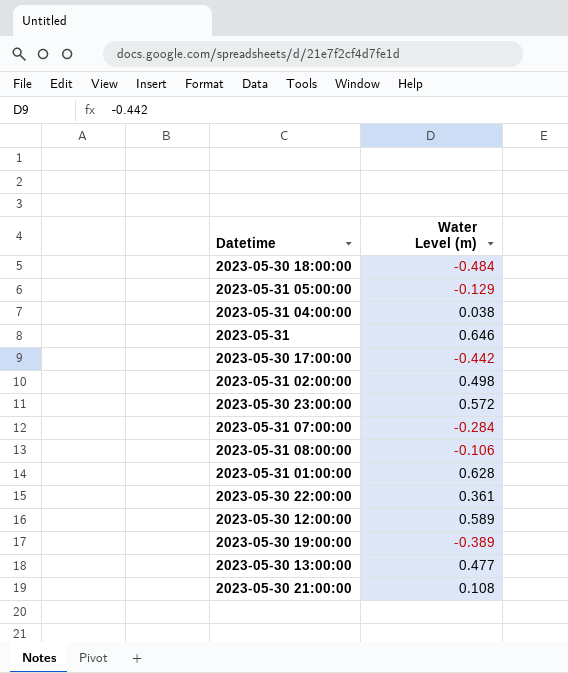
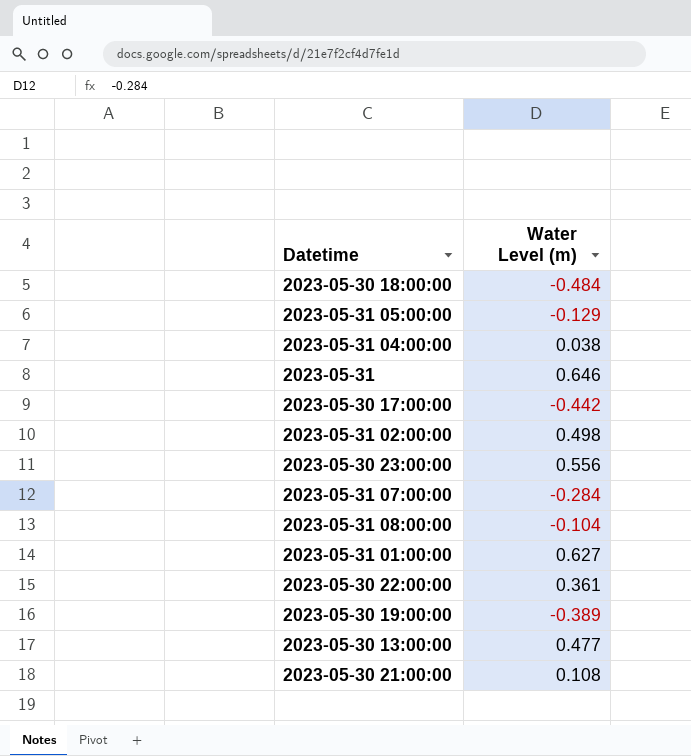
row 2023-05-30 12:00:00: 0.589 -> none
2023-05-30 23:00:00 | Water Level (m): 0.572 -> 0.556
2023-05-31 08:00:00 | Water Level (m): -0.106 -> -0.104
2023-05-31 01:00:00 | Water Level (m): 0.628 -> 0.627

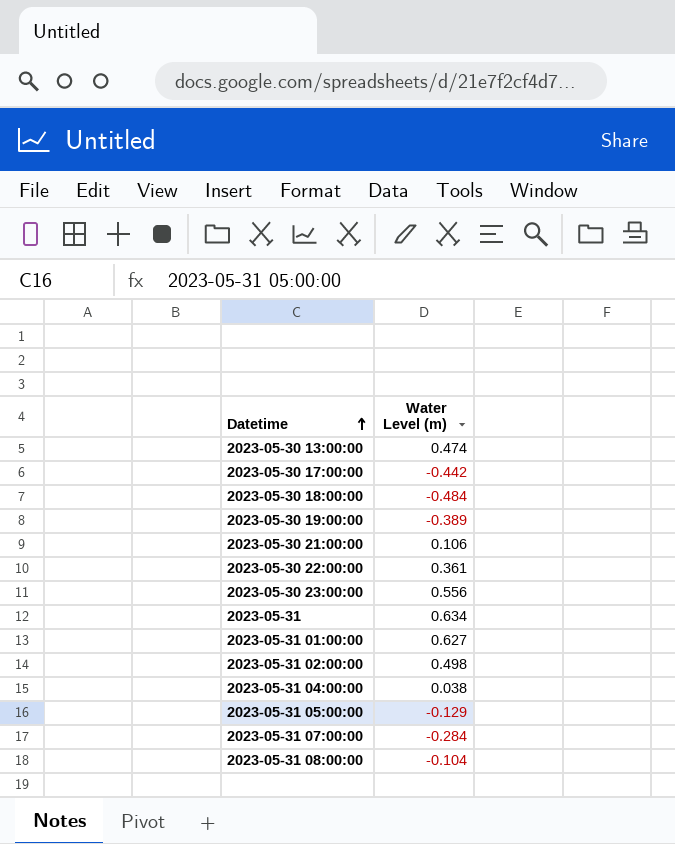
row order: none -> Datetime ascending
2023-05-30 13:00:00 | Water Level (m): 0.477 -> 0.474
2023-05-30 21:00:00 | Water Level (m): 0.108 -> 0.106
2023-05-31 | Water Level (m): 0.646 -> 0.634

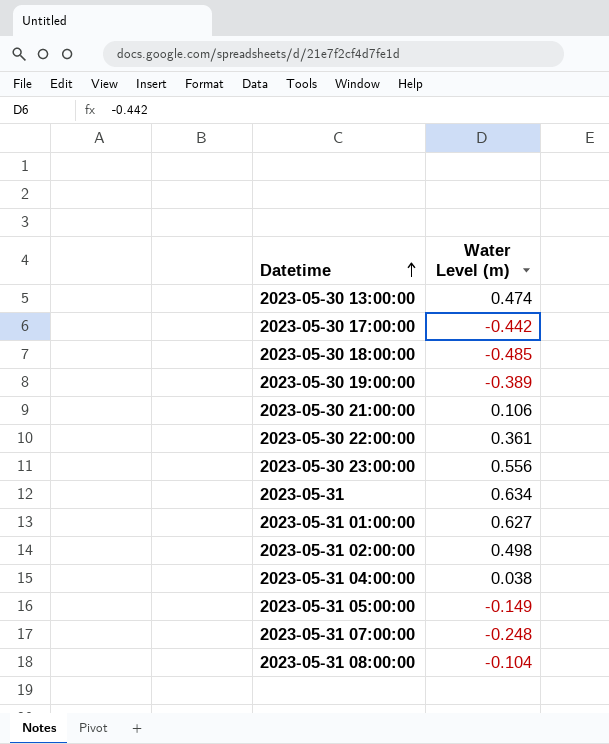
2023-05-30 18:00:00 | Water Level (m): -0.484 -> -0.485
2023-05-31 05:00:00 | Water Level (m): -0.129 -> -0.149
2023-05-31 07:00:00 | Water Level (m): -0.284 -> -0.248

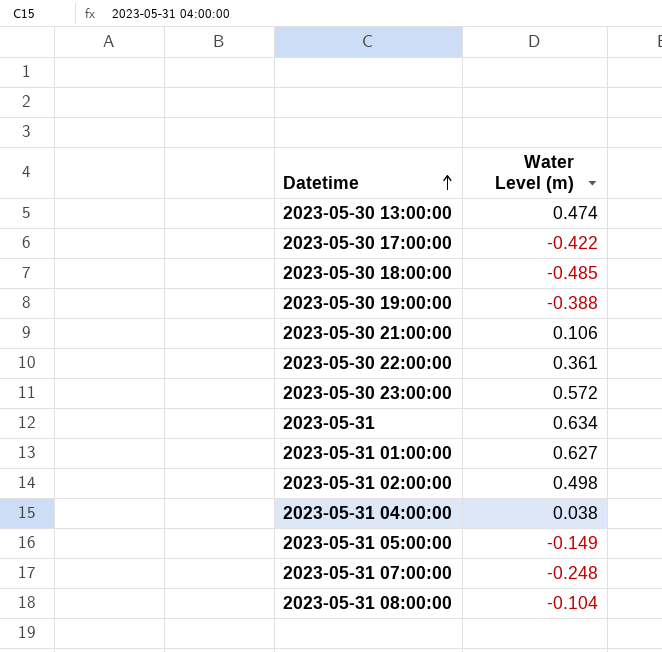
2023-05-30 17:00:00 | Water Level (m): -0.442 -> -0.422
2023-05-30 19:00:00 | Water Level (m): -0.389 -> -0.388
2023-05-30 23:00:00 | Water Level (m): 0.556 -> 0.572

